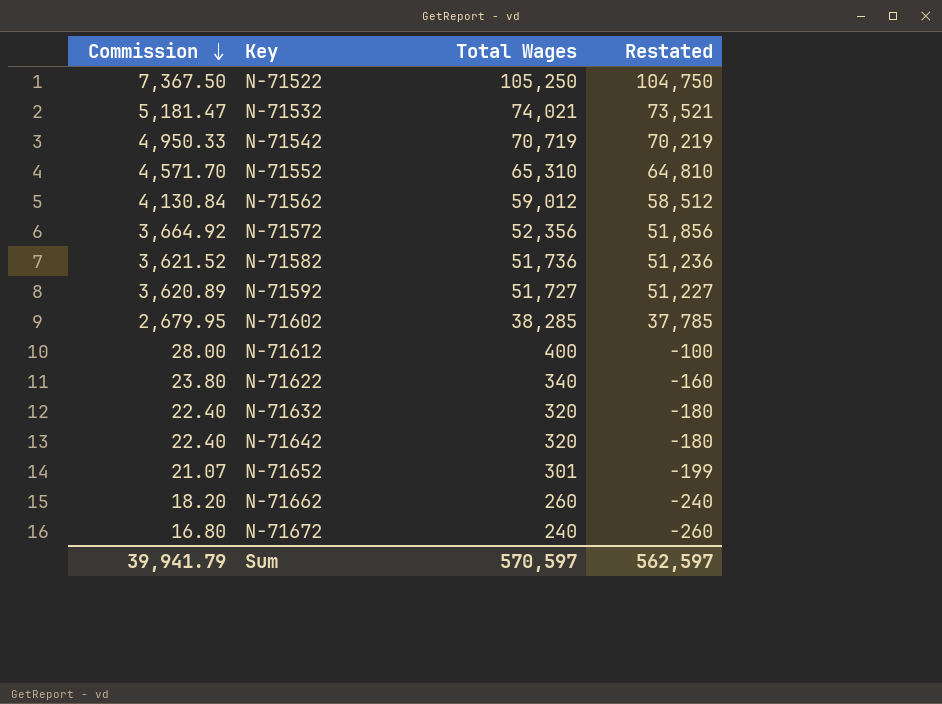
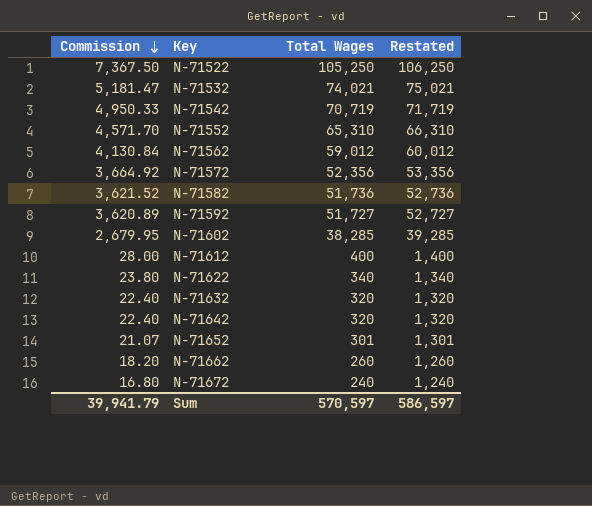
column Restated | formula: [Total Wages] - 500 -> [Total Wages] + 1000
Sum | Restated: 562,597 -> 586,597

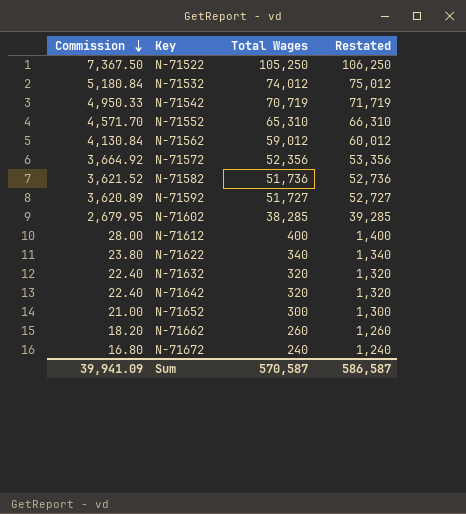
N-71532 | Commission: 5,181.47 -> 5,180.84
N-71532 | Total Wages: 74,021 -> 74,012
N-71532 | Restated: 75,021 -> 75,012
N-71652 | Commission: 21.07 -> 21.00
N-71652 | Total Wages: 301 -> 300
N-71652 | Restated: 1,301 -> 1,300
Sum | Commission: 39,941.79 -> 39,941.09
Sum | Total Wages: 570,597 -> 570,587
Sum | Restated: 586,597 -> 586,587

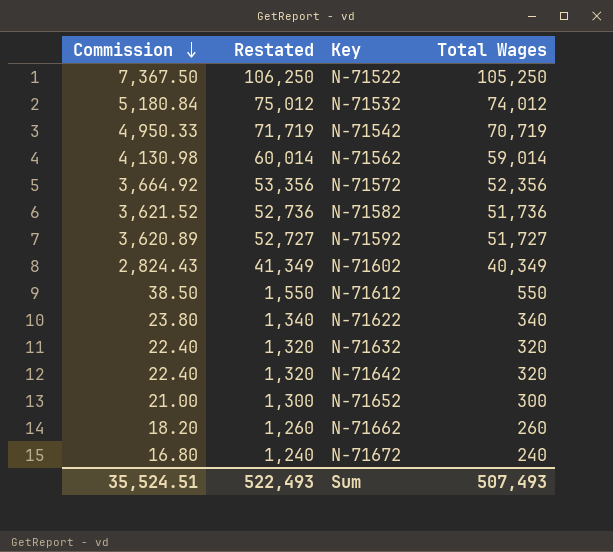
column Restated | position: 4 -> 2
row N-71552: 4,571.70 | 65,310 | 66,310 -> none
N-71562 | Commission: 4,130.84 -> 4,130.98
N-71562 | Restated: 60,012 -> 60,014
N-71562 | Total Wages: 59,012 -> 59,014
N-71602 | Commission: 2,679.95 -> 2,824.43
N-71602 | Restated: 39,285 -> 41,349
N-71602 | Total Wages: 38,285 -> 40,349
N-71612 | Commission: 28.00 -> 38.50
N-71612 | Restated: 1,400 -> 1,550
N-71612 | Total Wages: 400 -> 550
Sum | Commission: 39,941.09 -> 35,524.51
Sum | Restated: 586,587 -> 522,493
Sum | Total Wages: 570,587 -> 507,493

